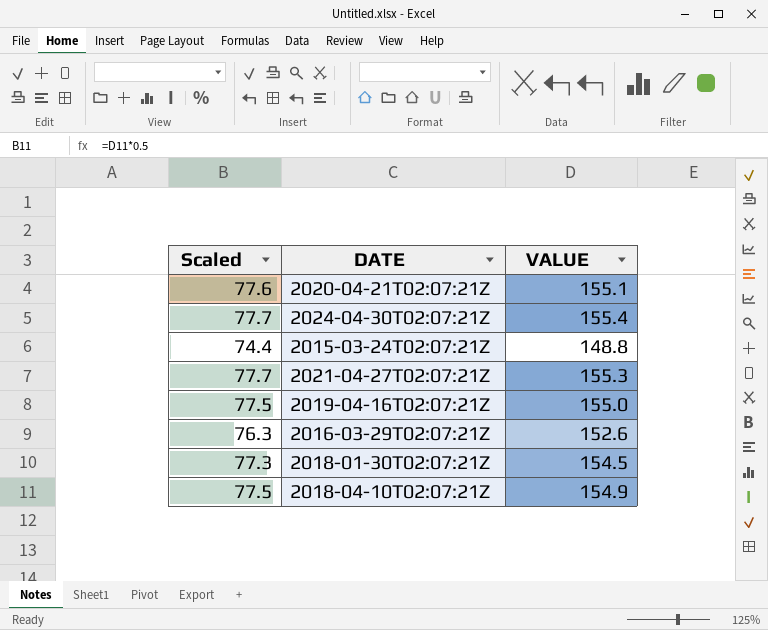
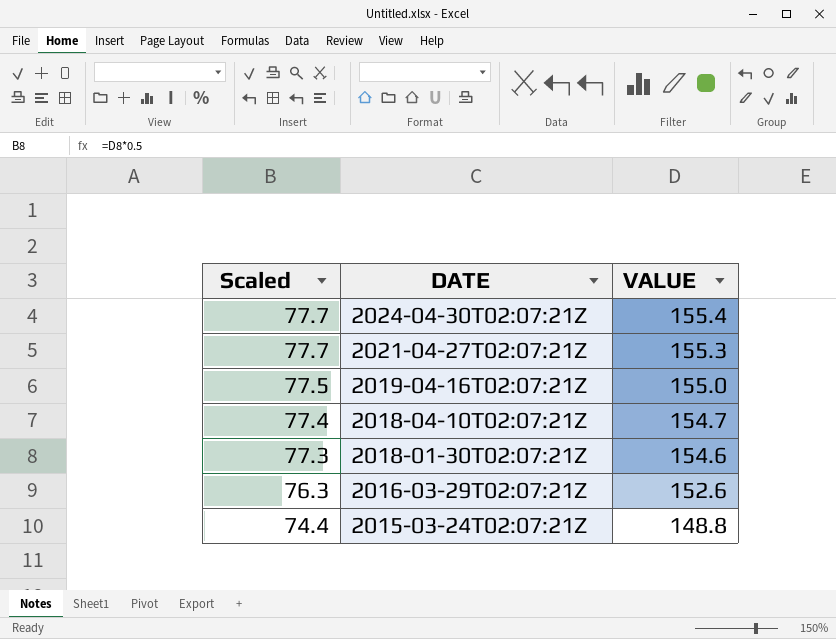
row order: none -> Scaled descending
row 2020-04-21T02:07:21Z: 77.6 | 155.1 -> none
2018-04-10T02:07:21Z | Scaled: 77.5 -> 77.4
2018-04-10T02:07:21Z | VALUE: 154.9 -> 154.7
2018-01-30T02:07:21Z | VALUE: 154.5 -> 154.6

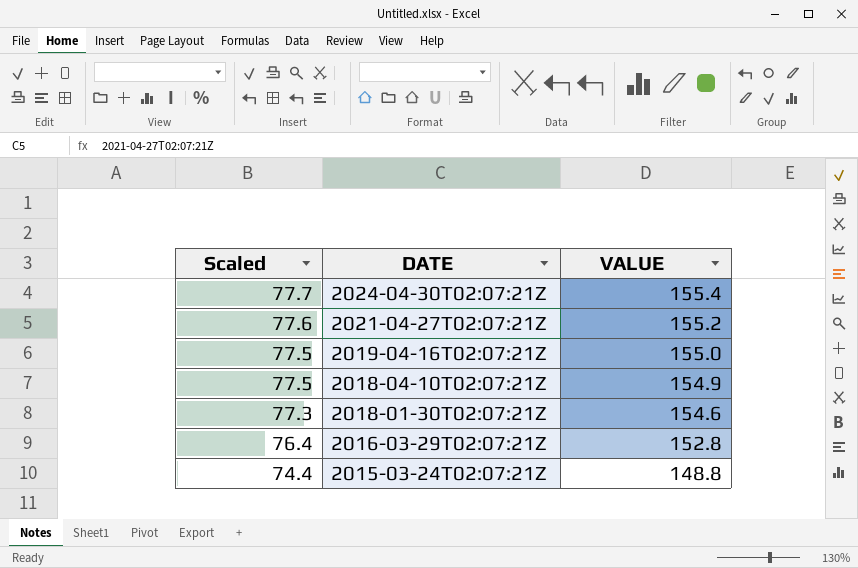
2021-04-27T02:07:21Z | Scaled: 77.7 -> 77.6
2021-04-27T02:07:21Z | VALUE: 155.3 -> 155.2
2018-04-10T02:07:21Z | Scaled: 77.4 -> 77.5
2018-04-10T02:07:21Z | VALUE: 154.7 -> 154.9
2016-03-29T02:07:21Z | Scaled: 76.3 -> 76.4
2016-03-29T02:07:21Z | VALUE: 152.6 -> 152.8

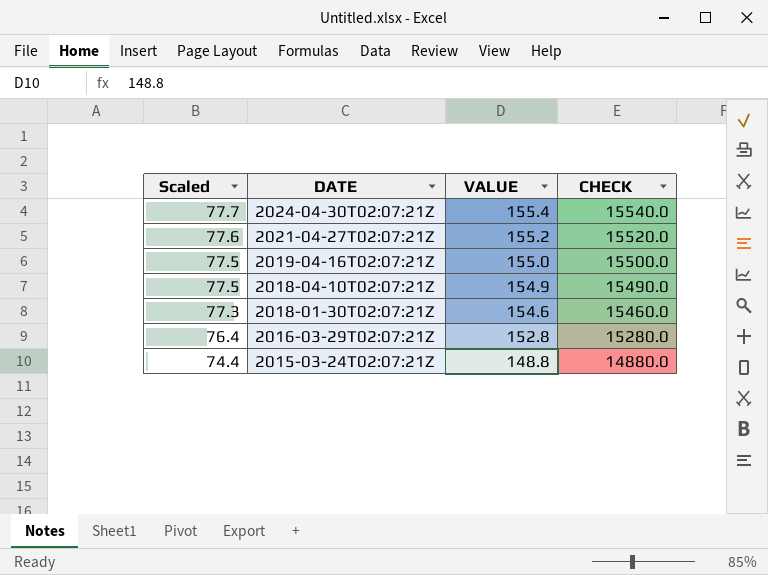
column CHECK | formula: none -> [VALUE] * 100

